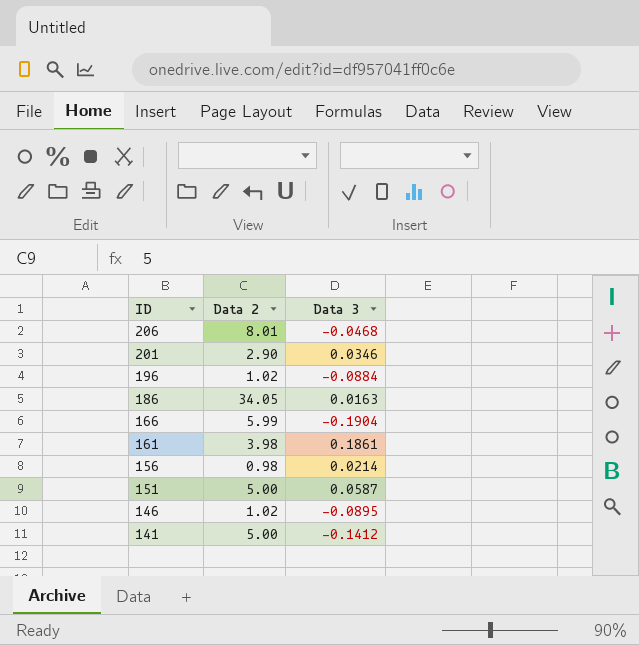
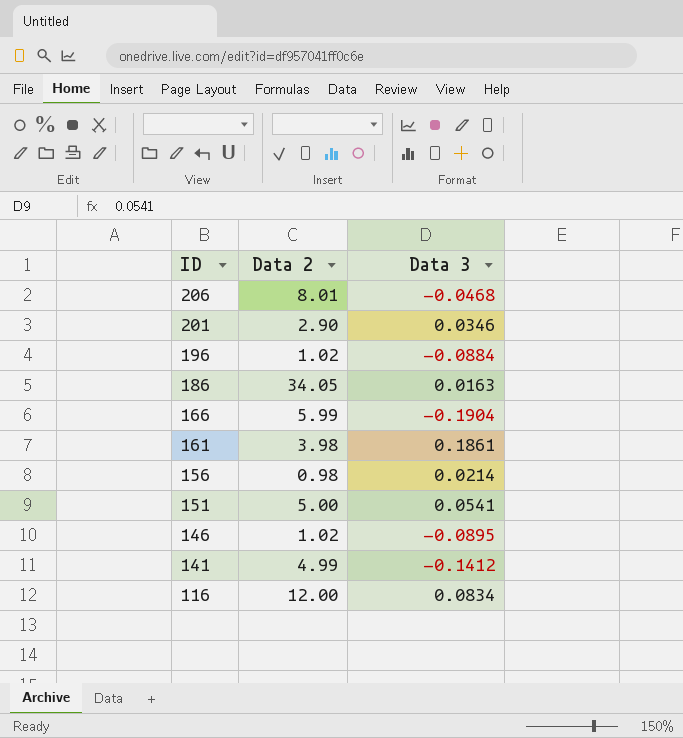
151 | Data 3: 0.0587 -> 0.0541
141 | Data 2: 5.00 -> 4.99
row 116: none -> 12.00 | 0.0834

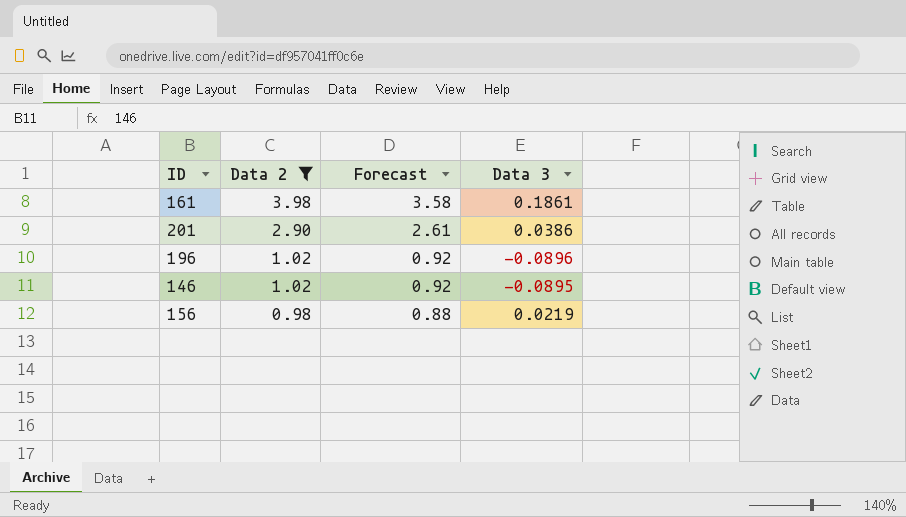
filter: none -> Data 2 <= 3.98
row order: ID descending -> Data 2 descending
column Forecast | formula: none -> [Data 2] * 0.9
201 | Data 3: 0.0346 -> 0.0386
196 | Data 3: -0.0884 -> -0.0896
156 | Data 3: 0.0214 -> 0.0219

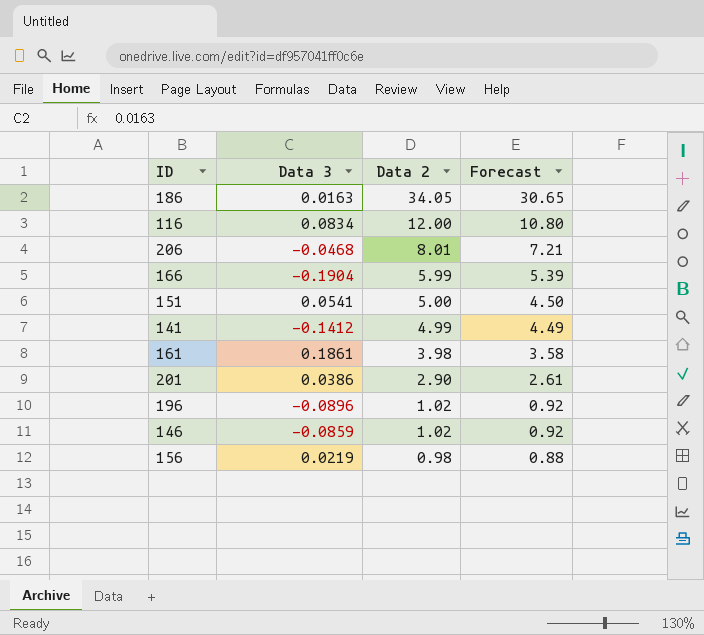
filter: Data 2 <= 3.98 -> none
column Data 3 | position: 4 -> 2
146 | Data 3: -0.0895 -> -0.0859

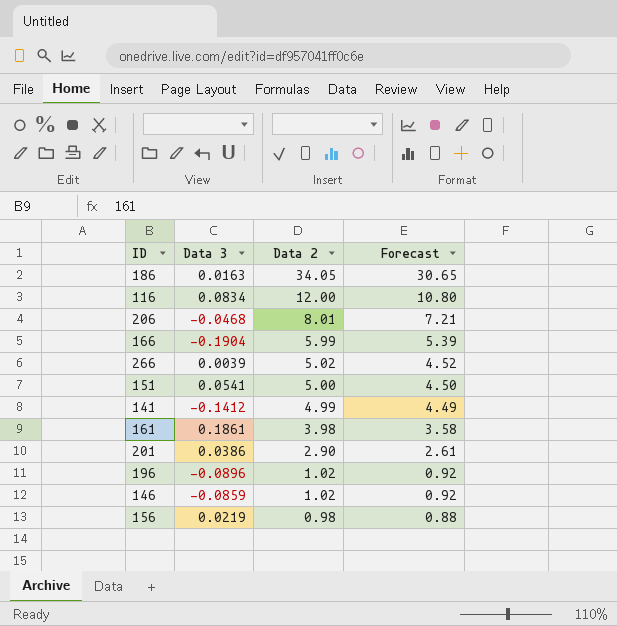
row 266: none -> 0.0039 | 5.02 | 4.52

